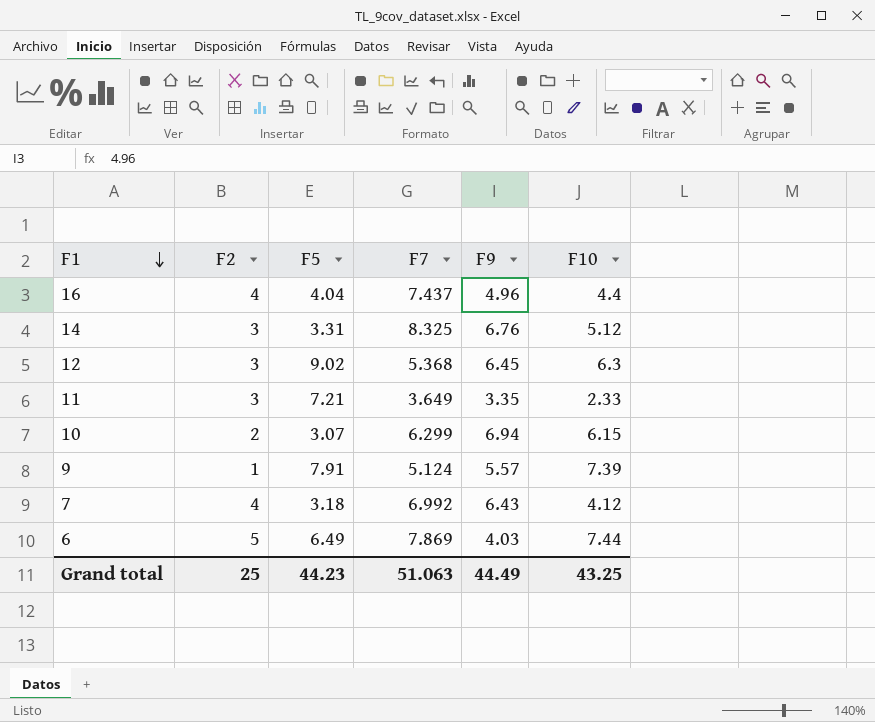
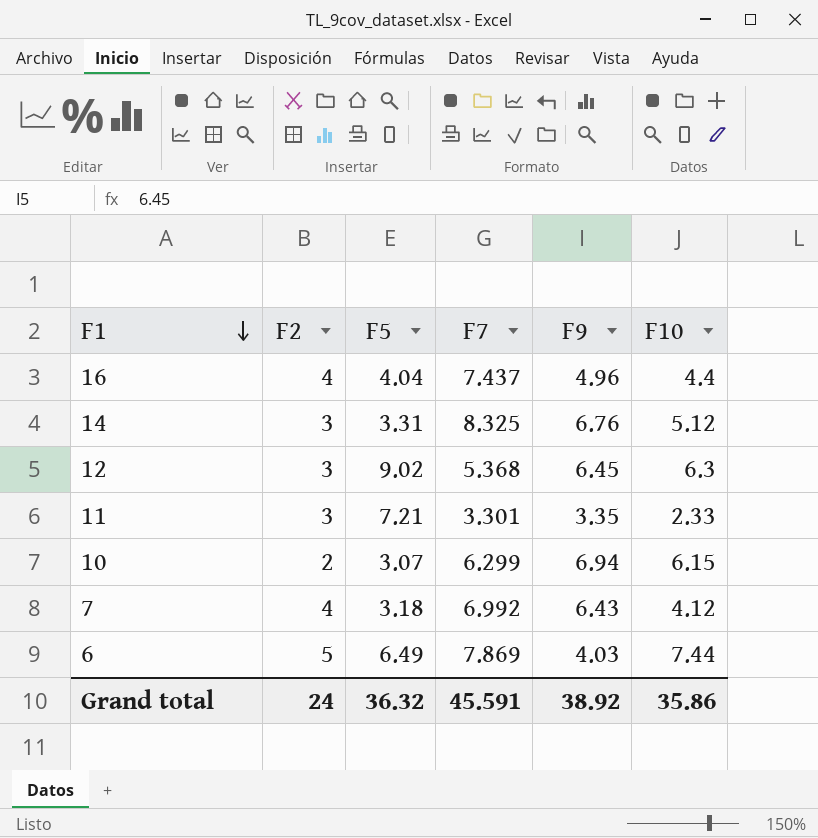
row 9: 1 | 7.91 | 5.124 | 5.57 | 7.39 -> none
11 | F7: 3.649 -> 3.301
Grand total | F2: 25 -> 24
Grand total | F5: 44.23 -> 36.32
Grand total | F7: 51.063 -> 45.591
Grand total | F9: 44.49 -> 38.92
Grand total | F10: 43.25 -> 35.86

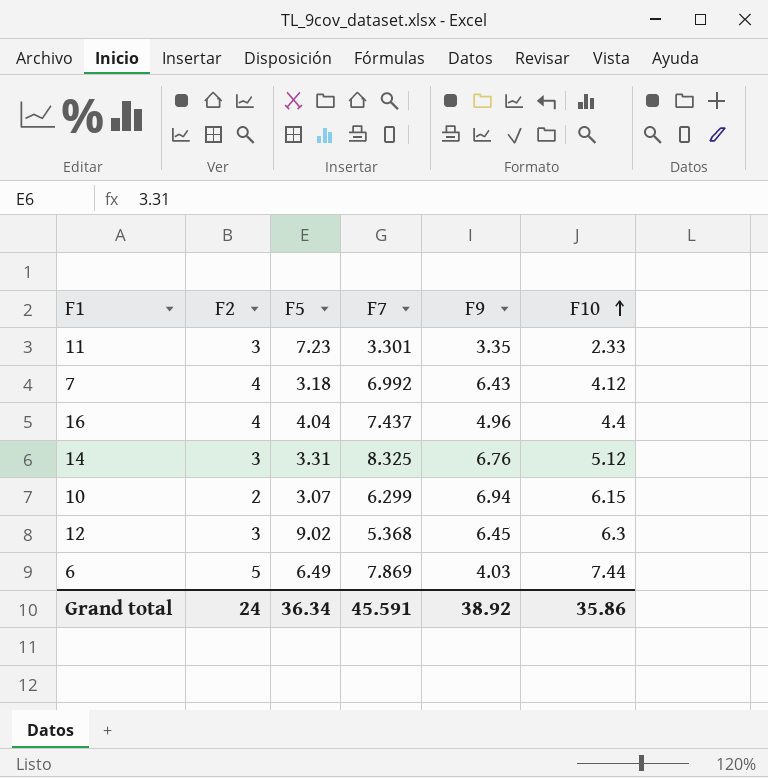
row order: F1 descending -> F10 ascending
11 | F5: 7.21 -> 7.23
Grand total | F5: 36.32 -> 36.34

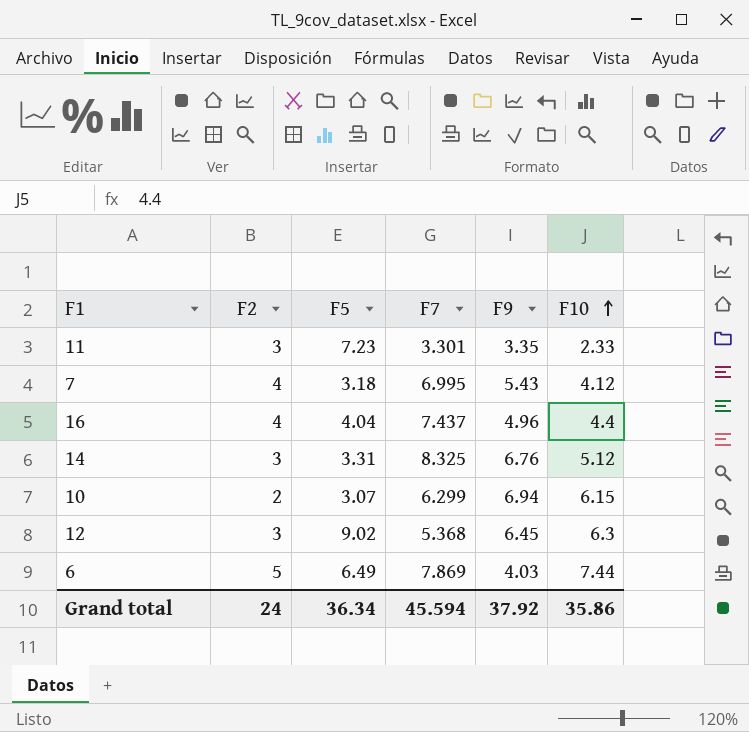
7 | F7: 6.992 -> 6.995
7 | F9: 6.43 -> 5.43
Grand total | F7: 45.591 -> 45.594
Grand total | F9: 38.92 -> 37.92

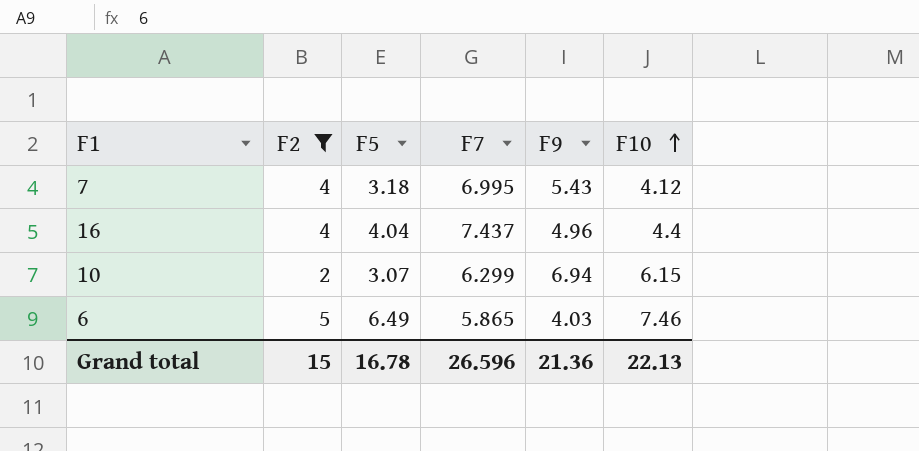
filter: none -> F2 != 3
6 | F7: 7.869 -> 5.865
6 | F10: 7.44 -> 7.46
Grand total | F2: 24 -> 15
Grand total | F5: 36.34 -> 16.78
Grand total | F7: 45.594 -> 26.596
Grand total | F9: 37.92 -> 21.36
Grand total | F10: 35.86 -> 22.13

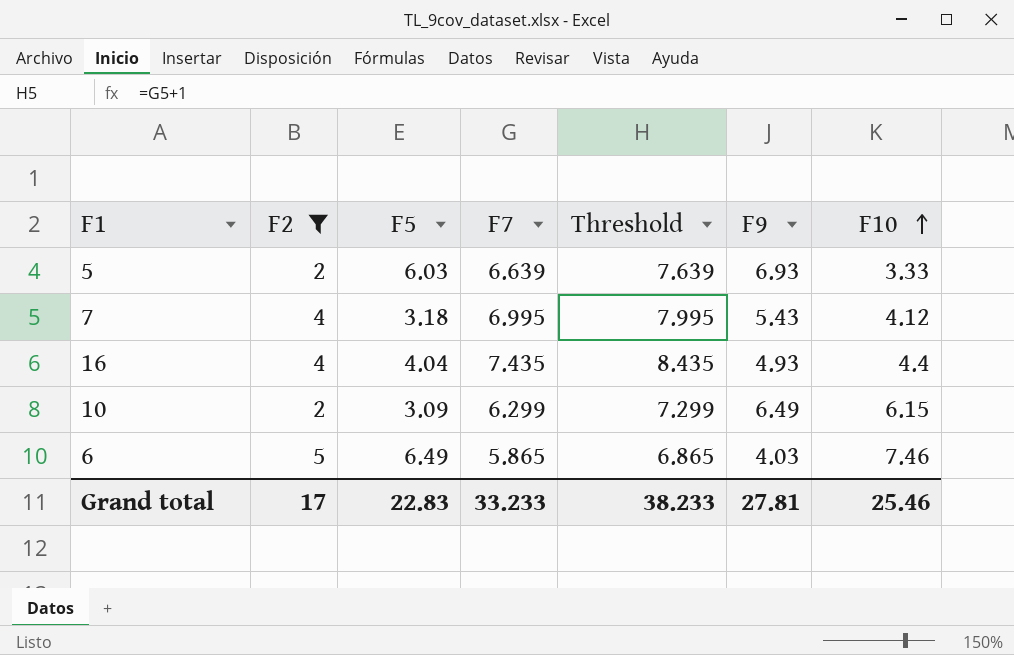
column Threshold | formula: none -> [F7] + 1
row 5: none -> 2 | 6.03 | 6.639 | 7.639 | 6.93 | 3.33
16 | F7: 7.437 -> 7.435
16 | F9: 4.96 -> 4.93
10 | F5: 3.07 -> 3.09
10 | F9: 6.94 -> 6.49
Grand total | F2: 15 -> 17
Grand total | F5: 16.78 -> 22.83
Grand total | F7: 26.596 -> 33.233
Grand total | F9: 21.36 -> 27.81
Grand total | F10: 22.13 -> 25.46

